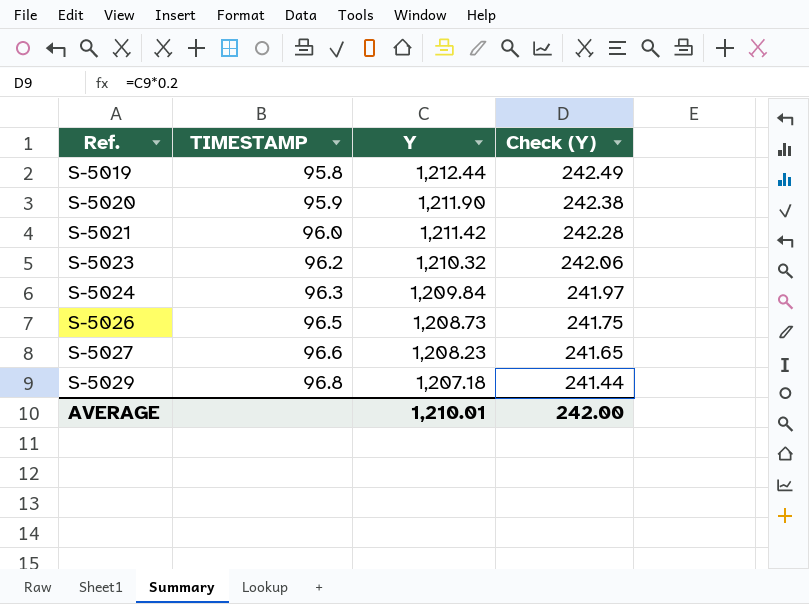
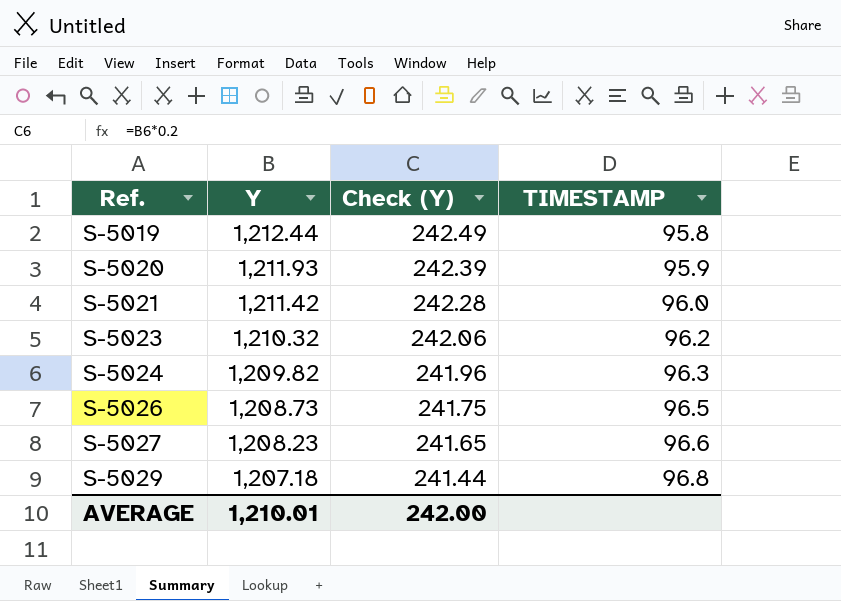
column TIMESTAMP | position: 2 -> 4
S-5020 | Y: 1,211.90 -> 1,211.93
S-5020 | Check (Y): 242.38 -> 242.39
S-5024 | Y: 1,209.84 -> 1,209.82
S-5024 | Check (Y): 241.97 -> 241.96

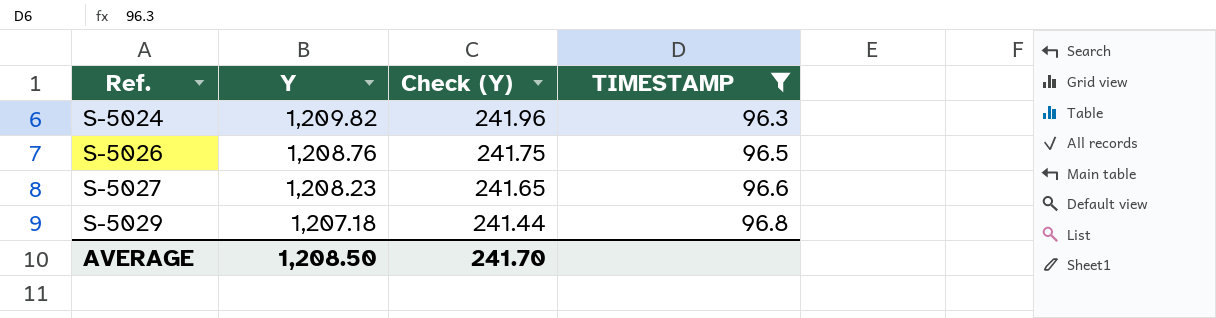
filter: none -> TIMESTAMP >= 96.3
S-5026 | Y: 1,208.73 -> 1,208.76
AVERAGE | Y: 1,210.01 -> 1,208.50
AVERAGE | Check (Y): 242.00 -> 241.70

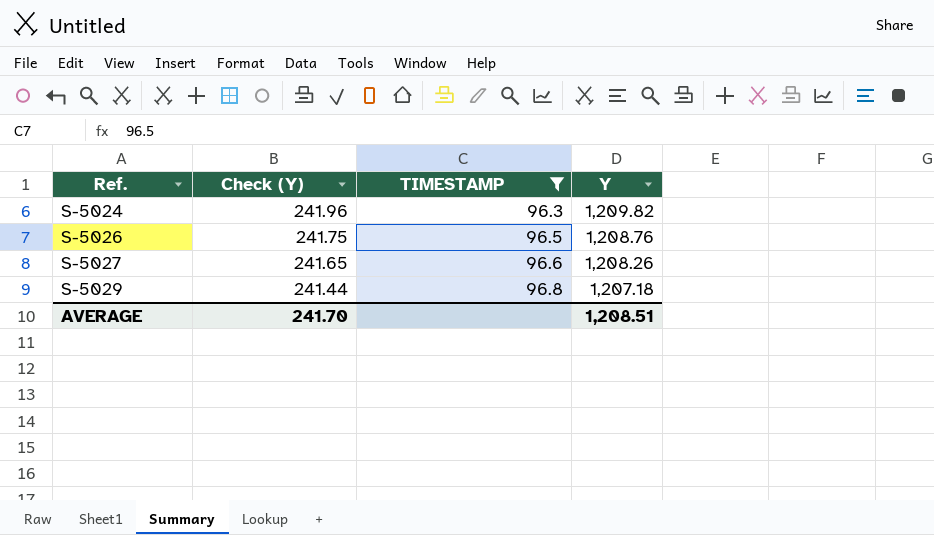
column Y | position: 2 -> 4
S-5027 | Y: 1,208.23 -> 1,208.26
AVERAGE | Y: 1,208.50 -> 1,208.51

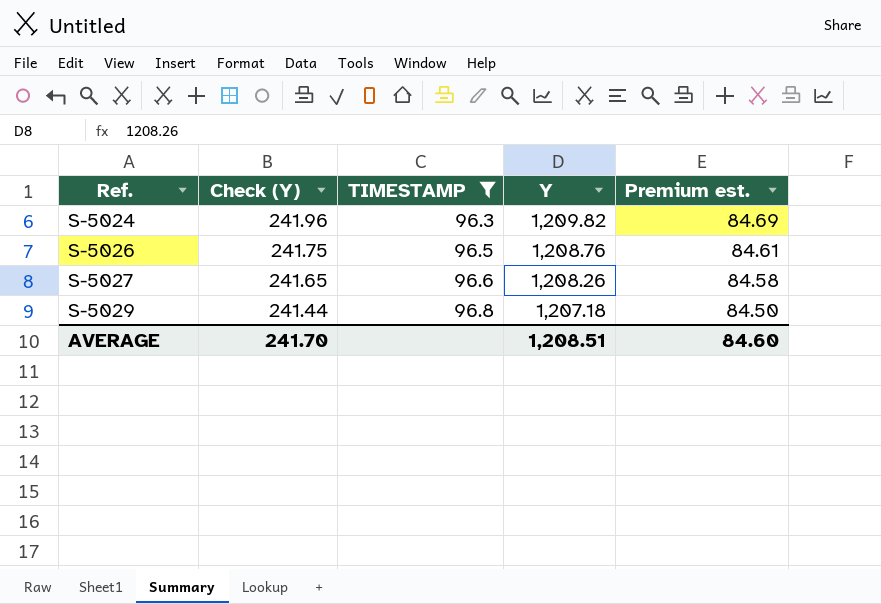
column Premium est. | formula: none -> [Y] * 0.07

